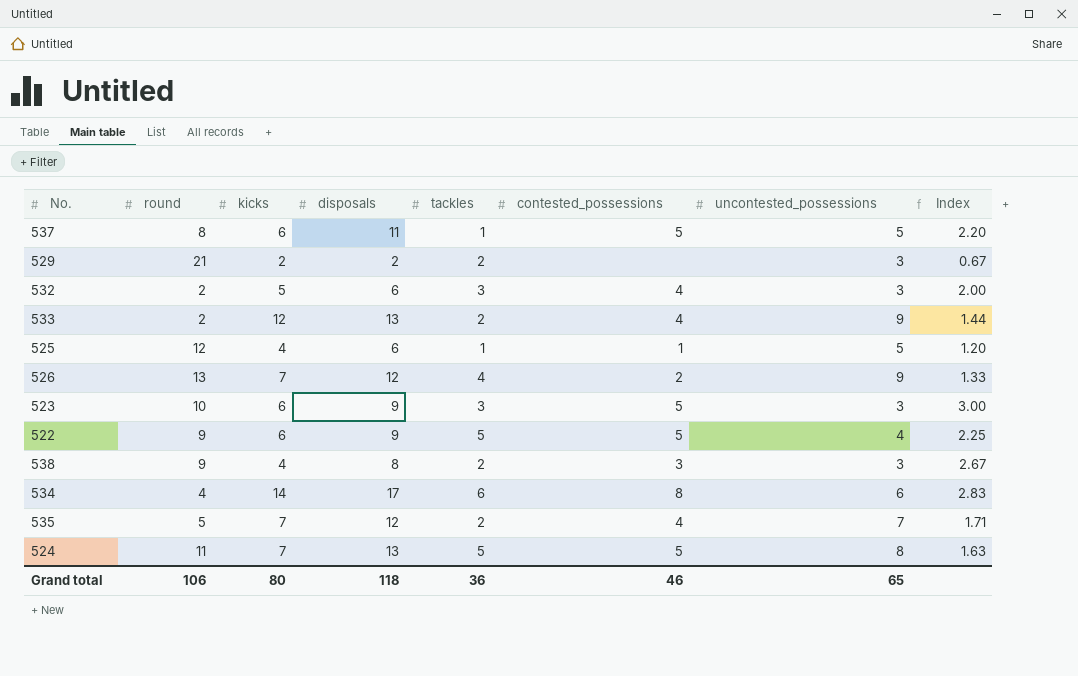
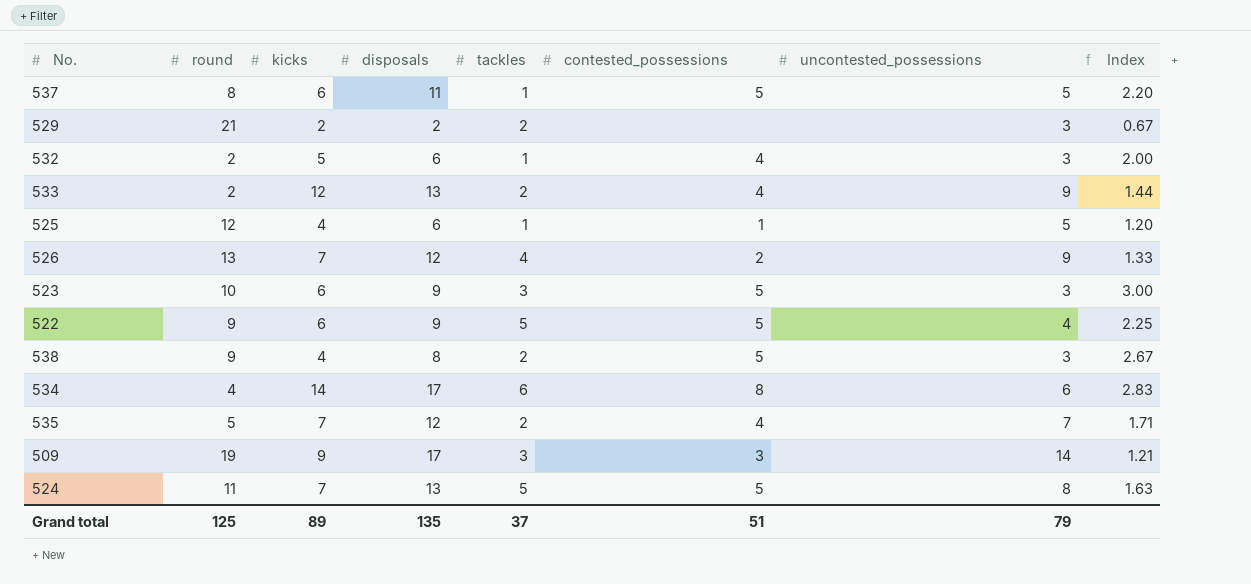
532 | tackles: 3 -> 1
538 | contested_possessions: 3 -> 5
row 509: none -> 19 | 9 | 17 | 3 | 3 | 14 | 1.21
Grand total | round: 106 -> 125
Grand total | kicks: 80 -> 89
Grand total | disposals: 118 -> 135
Grand total | tackles: 36 -> 37
Grand total | contested_possessions: 46 -> 51
Grand total | uncontested_possessions: 65 -> 79

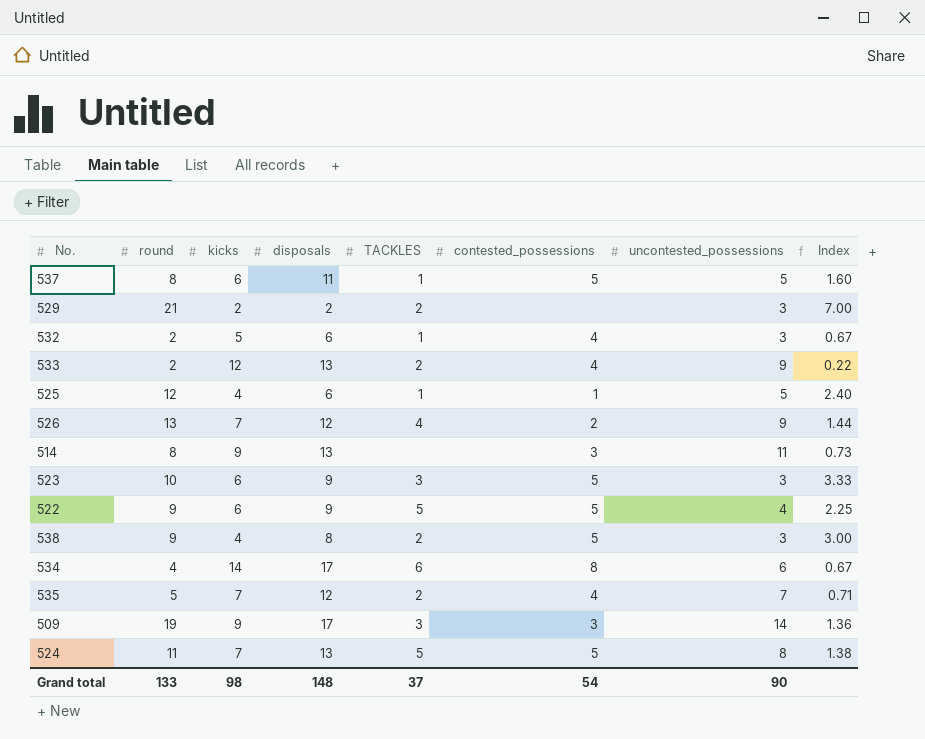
column name: tackles -> TACKLES
column Index | formula: [disposals] / [uncontested_possessions] -> [round] / [uncontested_possessions]
row 514: none -> 8 | 9 | 13 | none | 3 | 11 | 0.73
Grand total | round: 125 -> 133
Grand total | kicks: 89 -> 98
Grand total | disposals: 135 -> 148
Grand total | contested_possessions: 51 -> 54
Grand total | uncontested_possessions: 79 -> 90

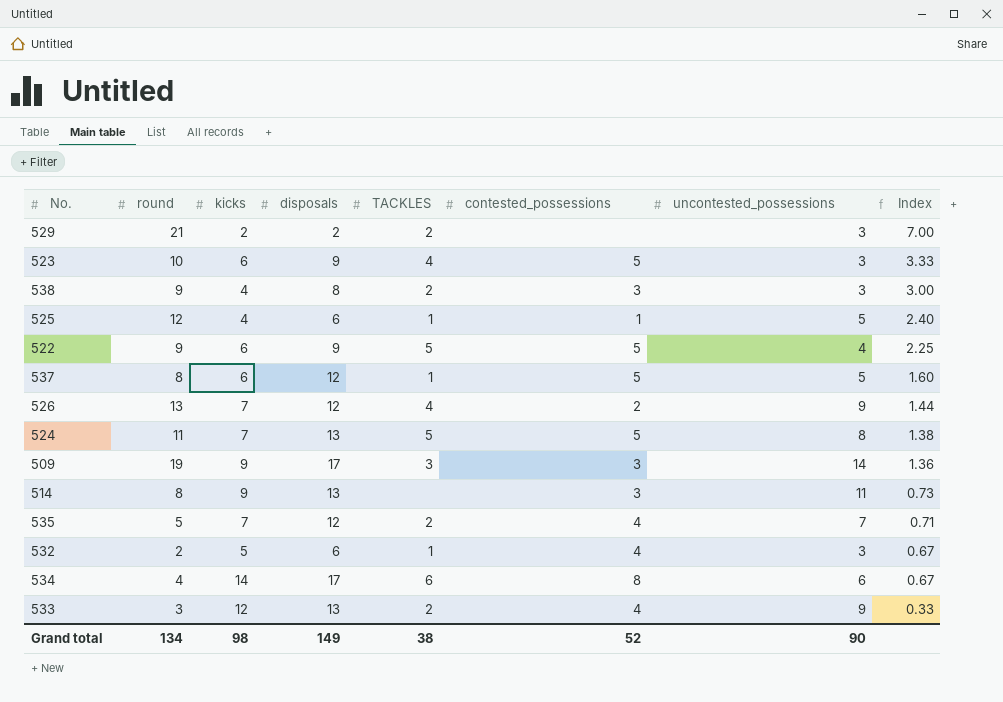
row order: none -> Index descending
523 | TACKLES: 3 -> 4
538 | contested_possessions: 5 -> 3
537 | disposals: 11 -> 12
533 | round: 2 -> 3
533 | Index: 0.22 -> 0.33
Grand total | round: 133 -> 134
Grand total | disposals: 148 -> 149
Grand total | TACKLES: 37 -> 38
Grand total | contested_possessions: 54 -> 52

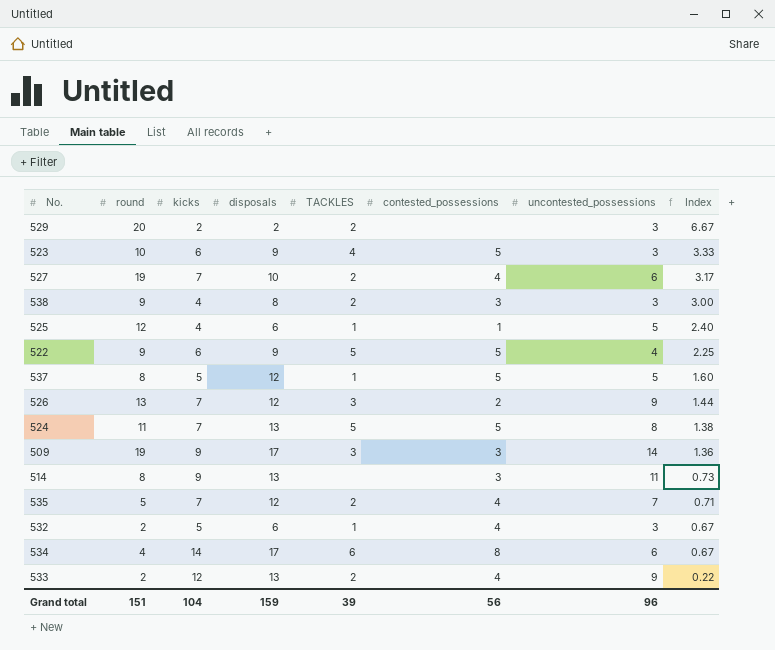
529 | round: 21 -> 20
529 | Index: 7.00 -> 6.67
row 527: none -> 19 | 7 | 10 | 2 | 4 | 6 | 3.17
537 | kicks: 6 -> 5
526 | TACKLES: 4 -> 3
533 | round: 3 -> 2
533 | Index: 0.33 -> 0.22
Grand total | round: 134 -> 151
Grand total | kicks: 98 -> 104
Grand total | disposals: 149 -> 159
Grand total | TACKLES: 38 -> 39
Grand total | contested_possessions: 52 -> 56
Grand total | uncontested_possessions: 90 -> 96

